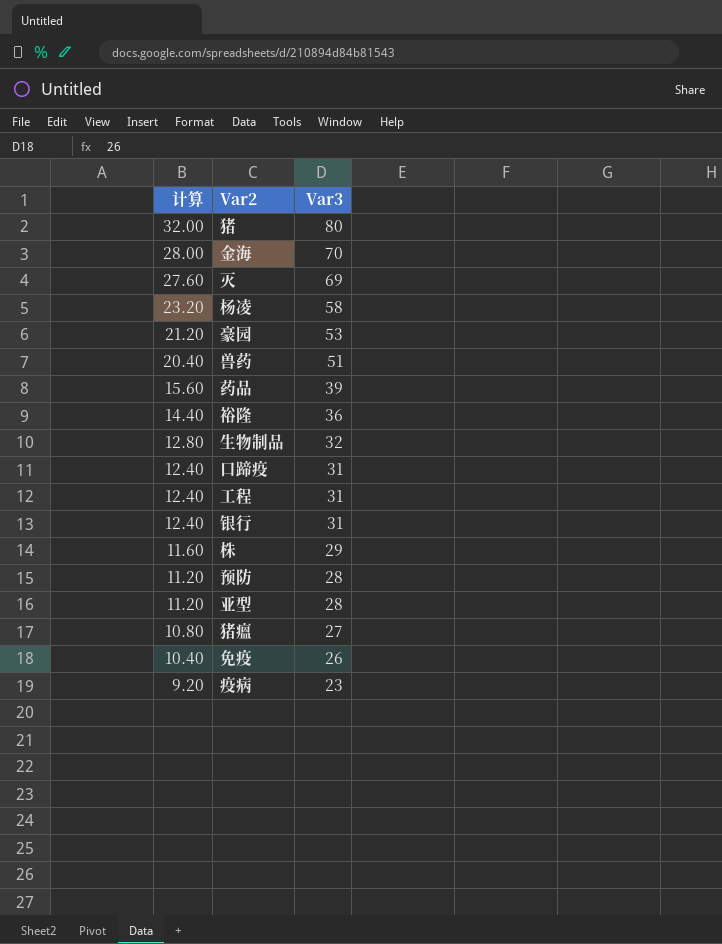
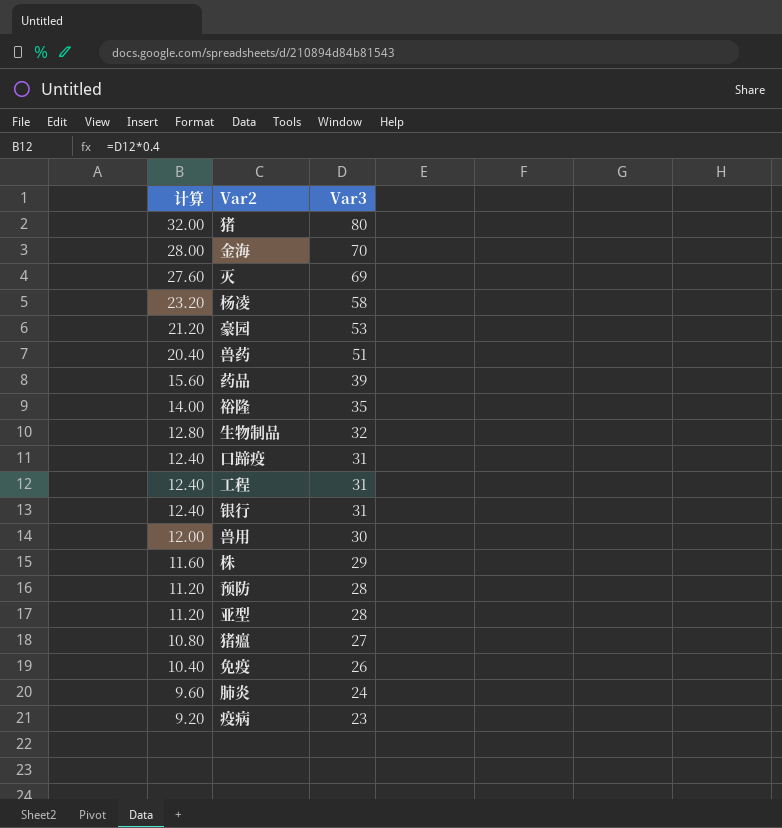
裕隆 | 计算: 14.40 -> 14.00
裕隆 | Var3: 36 -> 35
row 兽用: none -> 12.00 | 30
row 肺炎: none -> 9.60 | 24

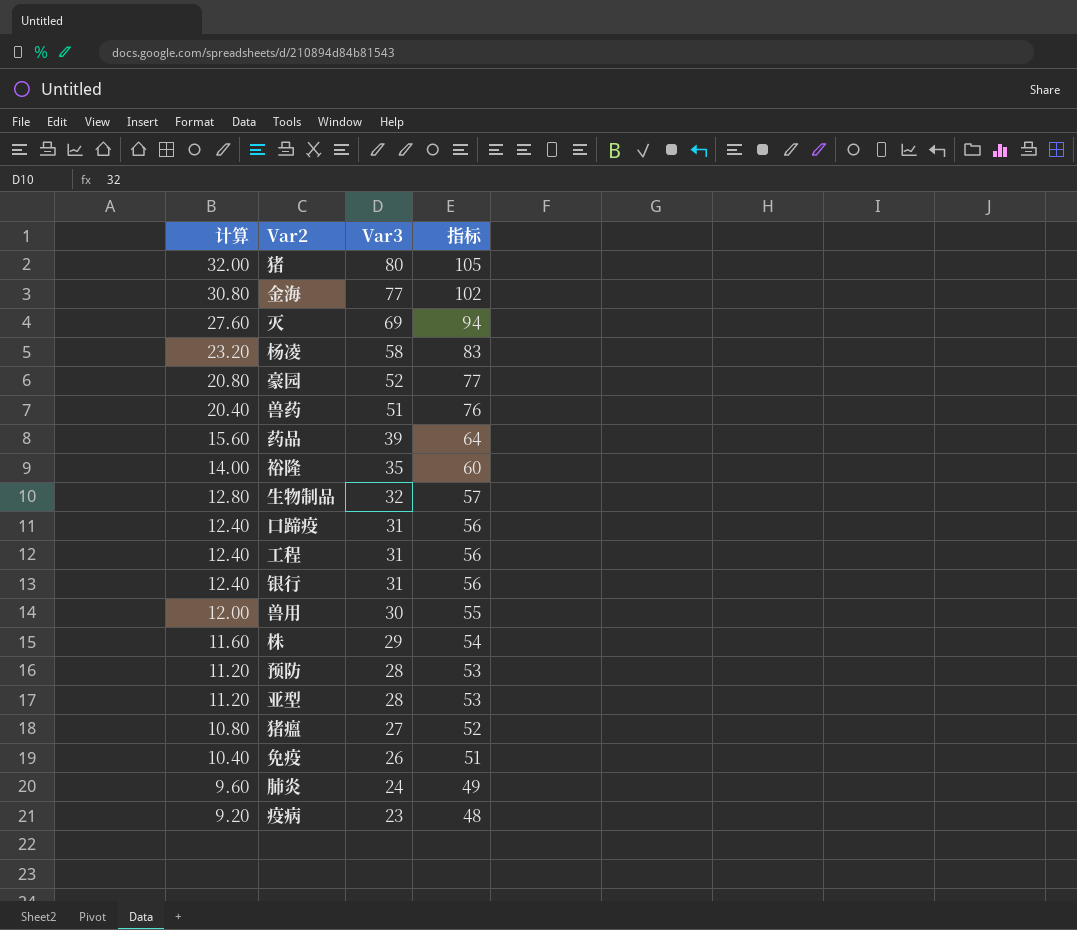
column 指标 | formula: none -> [Var3] + 25
金海 | 计算: 28.00 -> 30.80
金海 | Var3: 70 -> 77
豪园 | 计算: 21.20 -> 20.80
豪园 | Var3: 53 -> 52

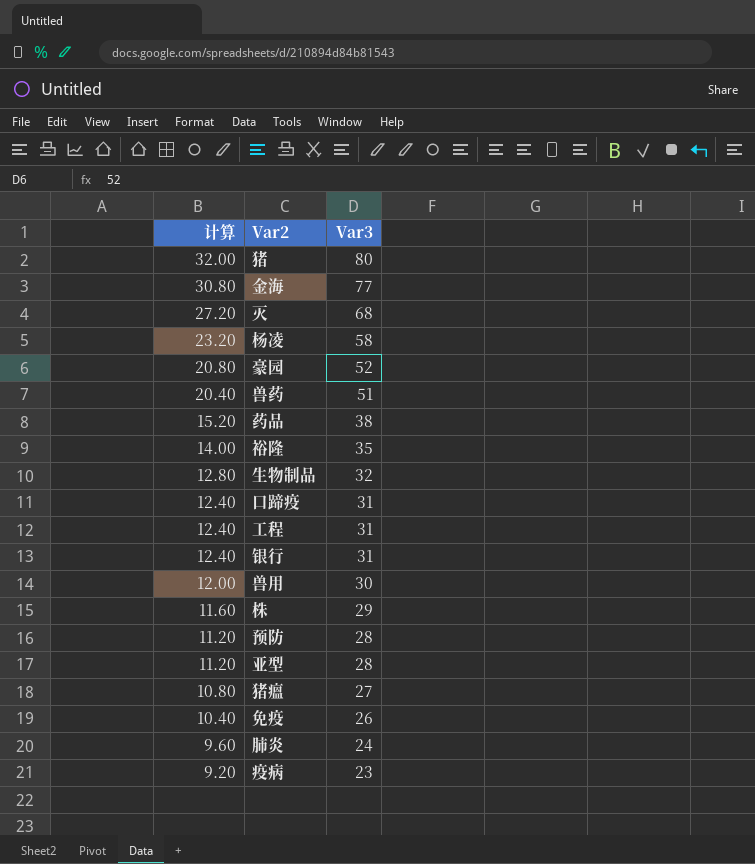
column 指标 | formula: [Var3] + 25 -> none
灭 | 计算: 27.60 -> 27.20
灭 | Var3: 69 -> 68
药品 | 计算: 15.60 -> 15.20
药品 | Var3: 39 -> 38

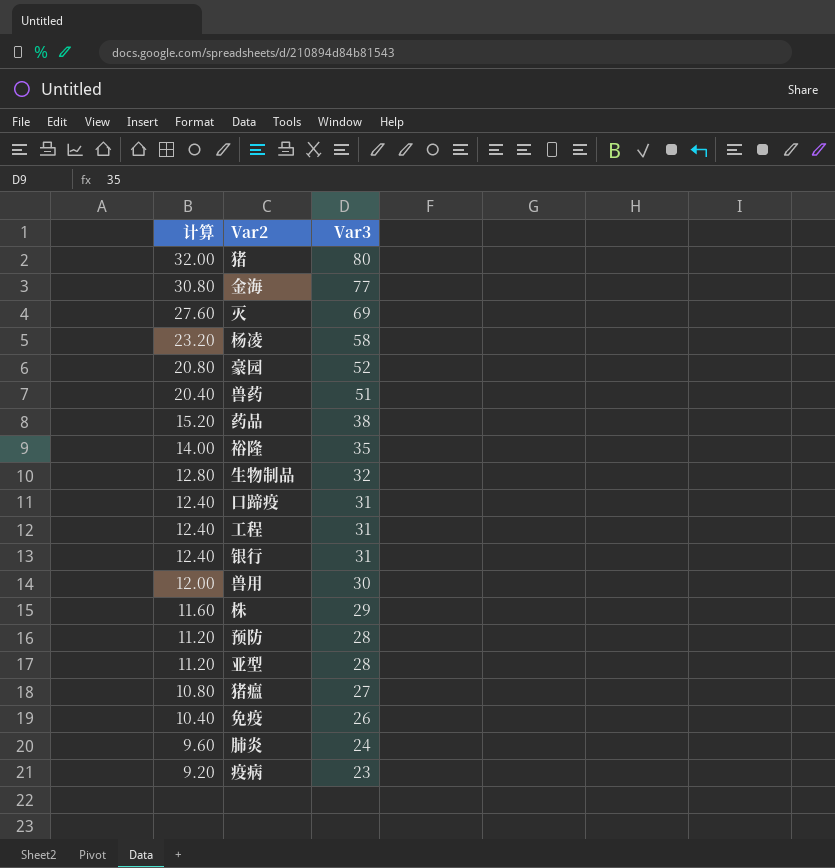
灭 | 计算: 27.20 -> 27.60
灭 | Var3: 68 -> 69

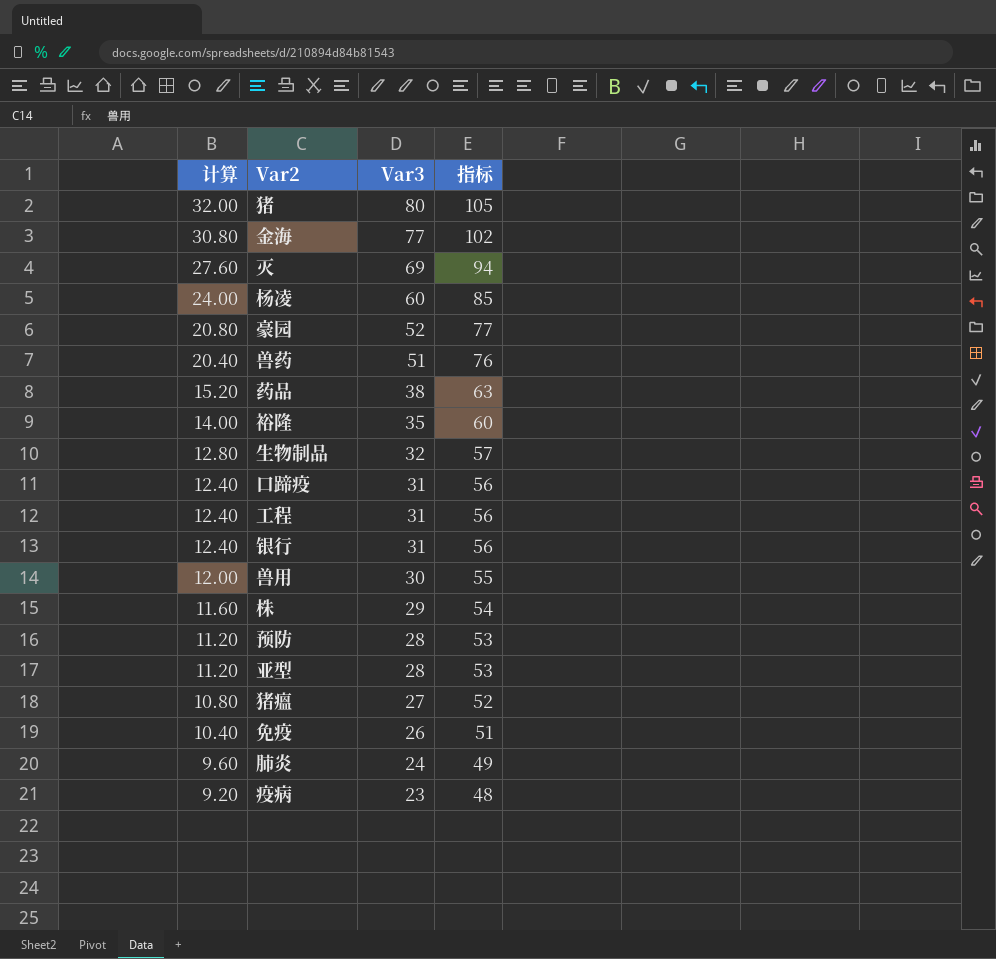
column 指标 | formula: none -> [Var3] + 25
杨凌 | 计算: 23.20 -> 24.00
杨凌 | Var3: 58 -> 60

